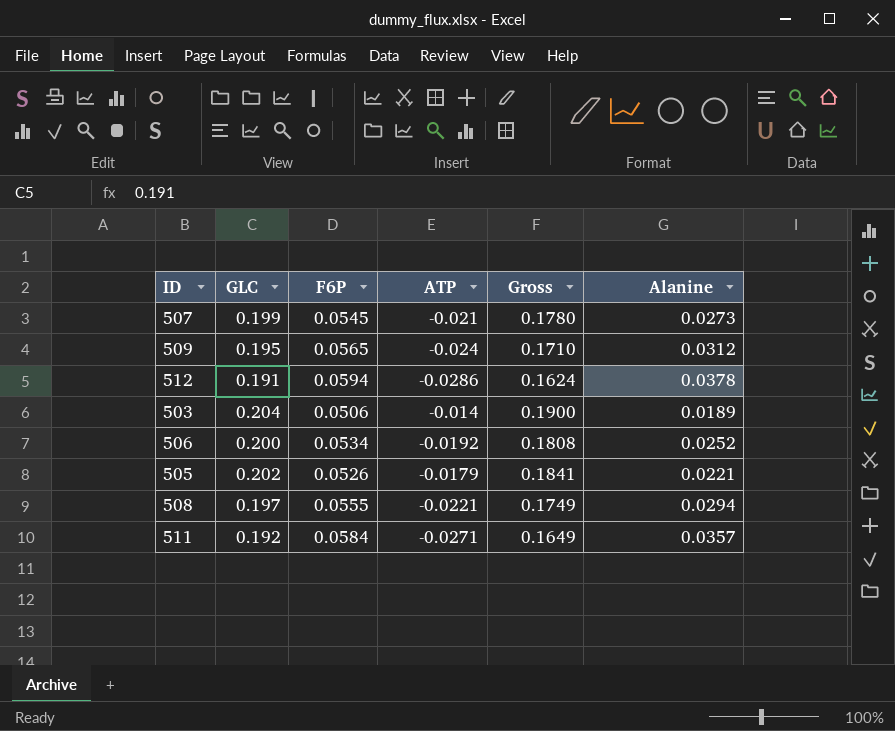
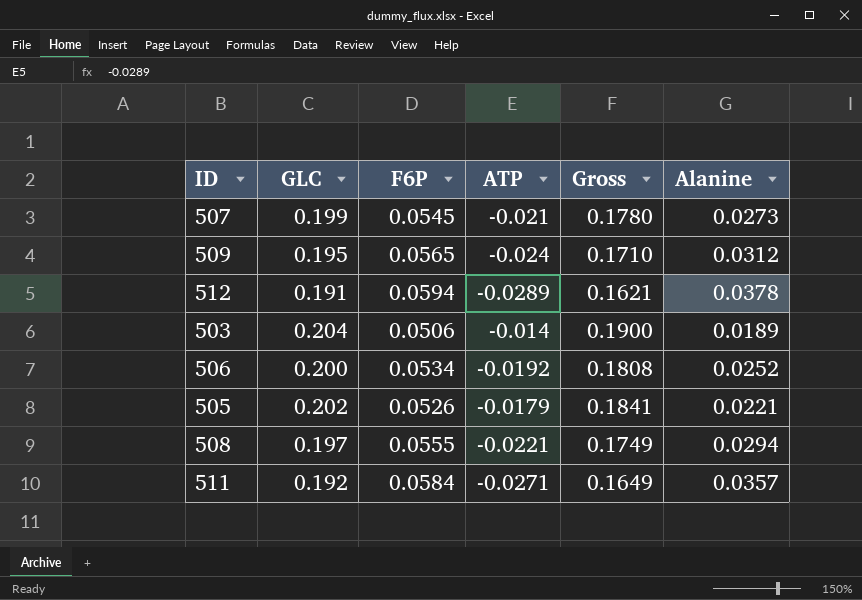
512 | ATP: -0.0286 -> -0.0289
512 | Gross: 0.1624 -> 0.1621

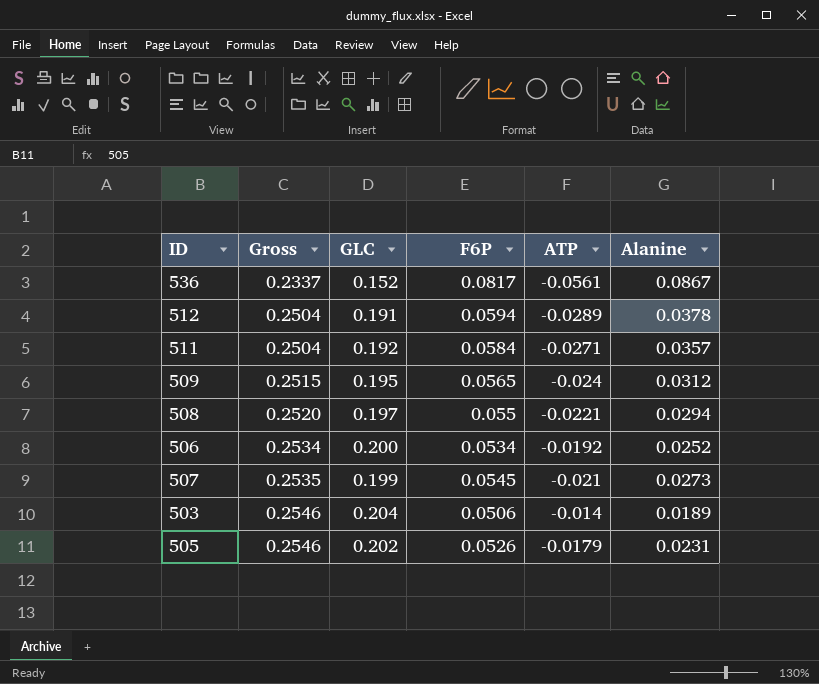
row order: none -> Gross ascending
column Gross | formula: [GLC] + [ATP] -> [GLC] + [F6P]
column Gross | position: 5 -> 2
row 536: none -> 0.2337 | 0.152 | 0.0817 | -0.0561 | 0.0867
508 | F6P: 0.0555 -> 0.055
505 | Alanine: 0.0221 -> 0.0231

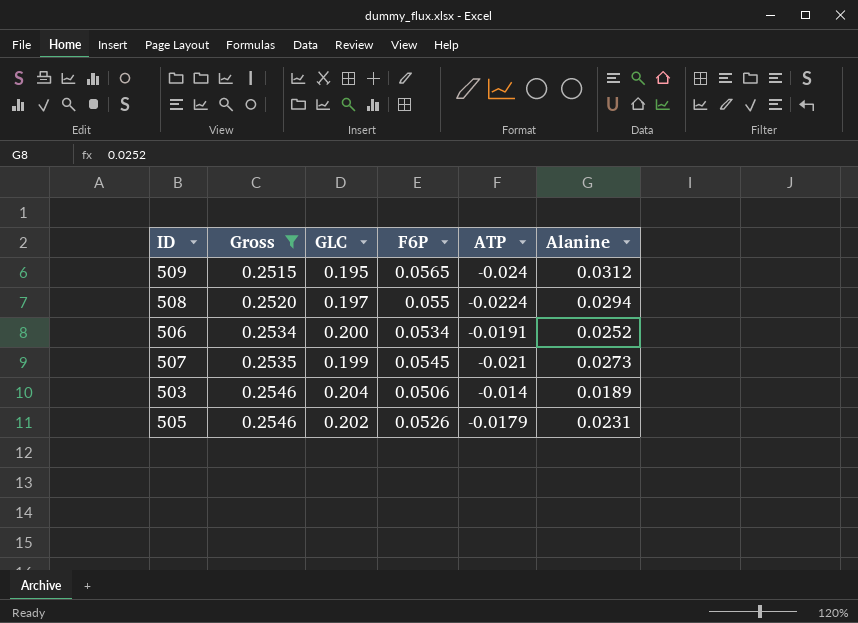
filter: none -> Gross >= 0.2515
508 | ATP: -0.0221 -> -0.0224
506 | ATP: -0.0192 -> -0.0191

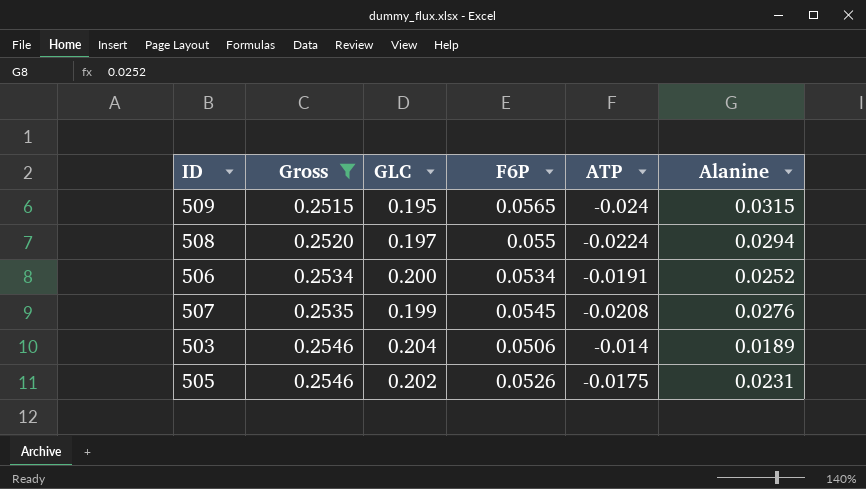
509 | Alanine: 0.0312 -> 0.0315
507 | ATP: -0.021 -> -0.0208
507 | Alanine: 0.0273 -> 0.0276
505 | ATP: -0.0179 -> -0.0175

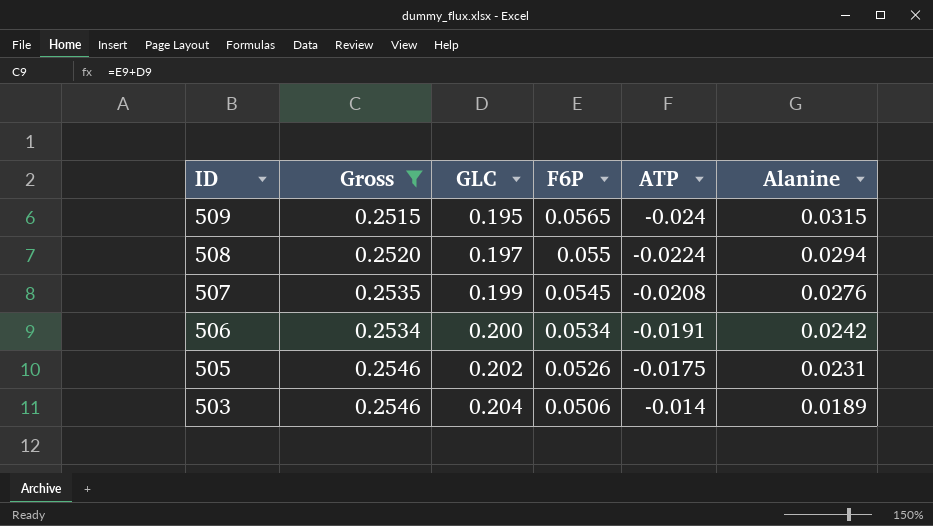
row order: Gross ascending -> ID descending
506 | Alanine: 0.0252 -> 0.0242

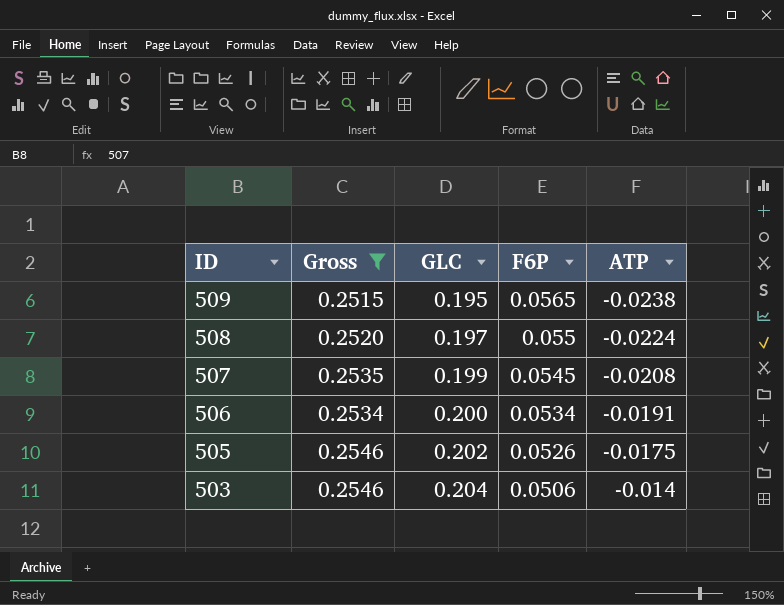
column Alanine | position: 6 -> none
509 | ATP: -0.024 -> -0.0238

